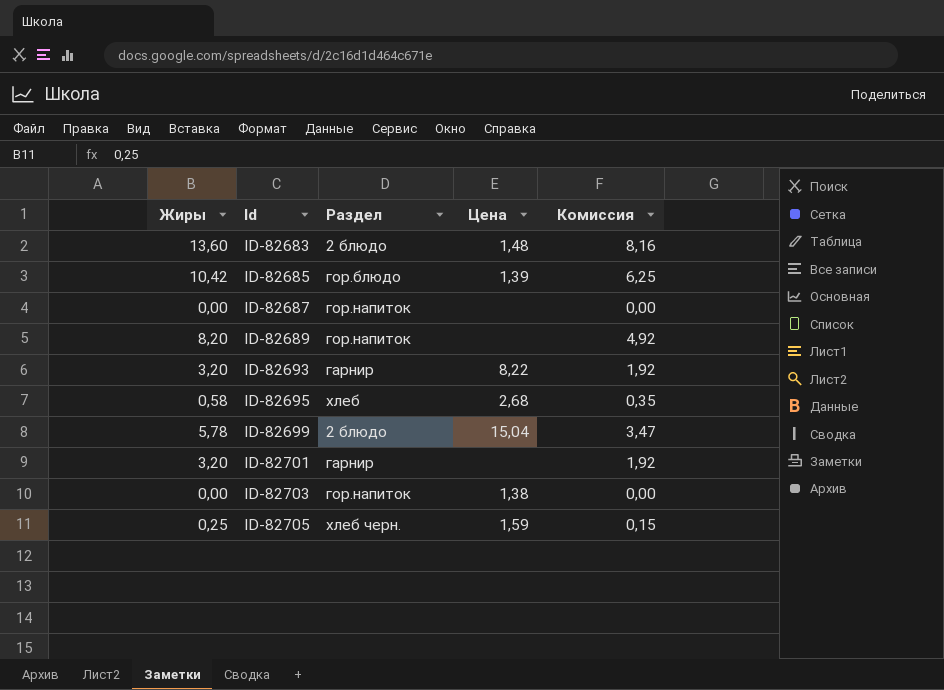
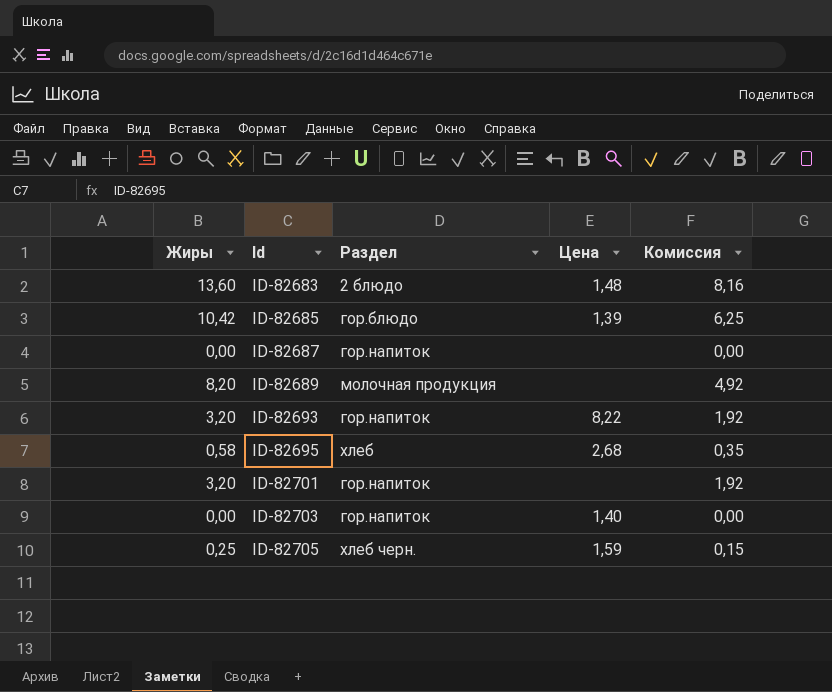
row ID-82699: 5,78 | 2 блюдо | 15,04 | 3,47 -> none
ID-82689 | Раздел: гор.напиток -> молочная продукция
ID-82693 | Раздел: гарнир -> гор.напиток
ID-82701 | Раздел: гарнир -> гор.напиток
ID-82703 | Цена: 1,38 -> 1,40

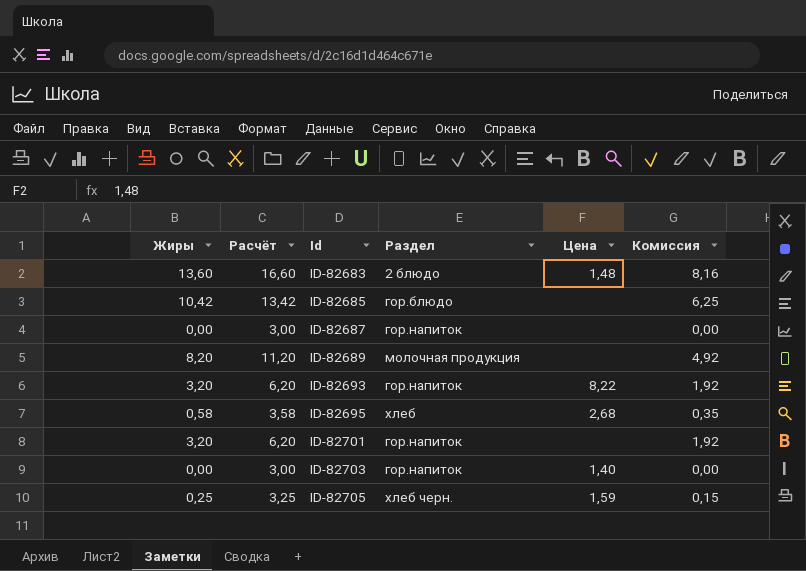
column Расчёт | formula: none -> [Жиры] + 3
ID-82685 | Цена: 1,39 -> none

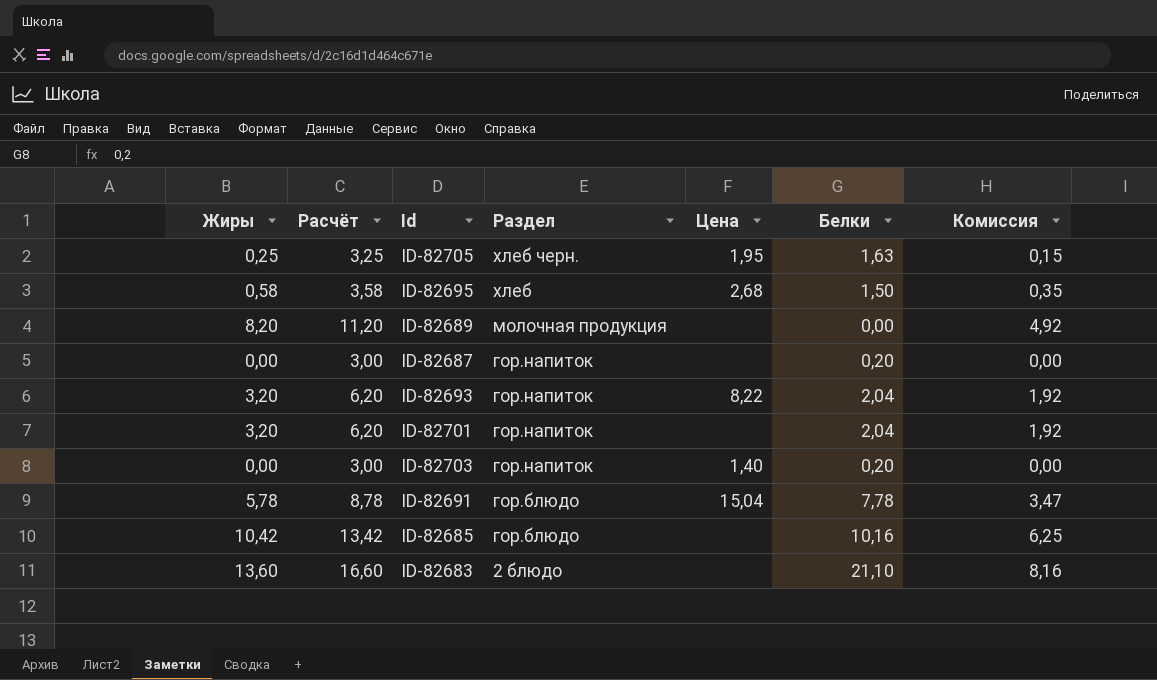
row order: Id ascending -> Раздел descending
column Белки | position: none -> 6
ID-82705 | Цена: 1,59 -> 1,95
row ID-82691: none -> 5,78 | 8,78 | гор.блюдо | 15,04 | 7,78 | 3,47
ID-82683 | Цена: 1,48 -> none

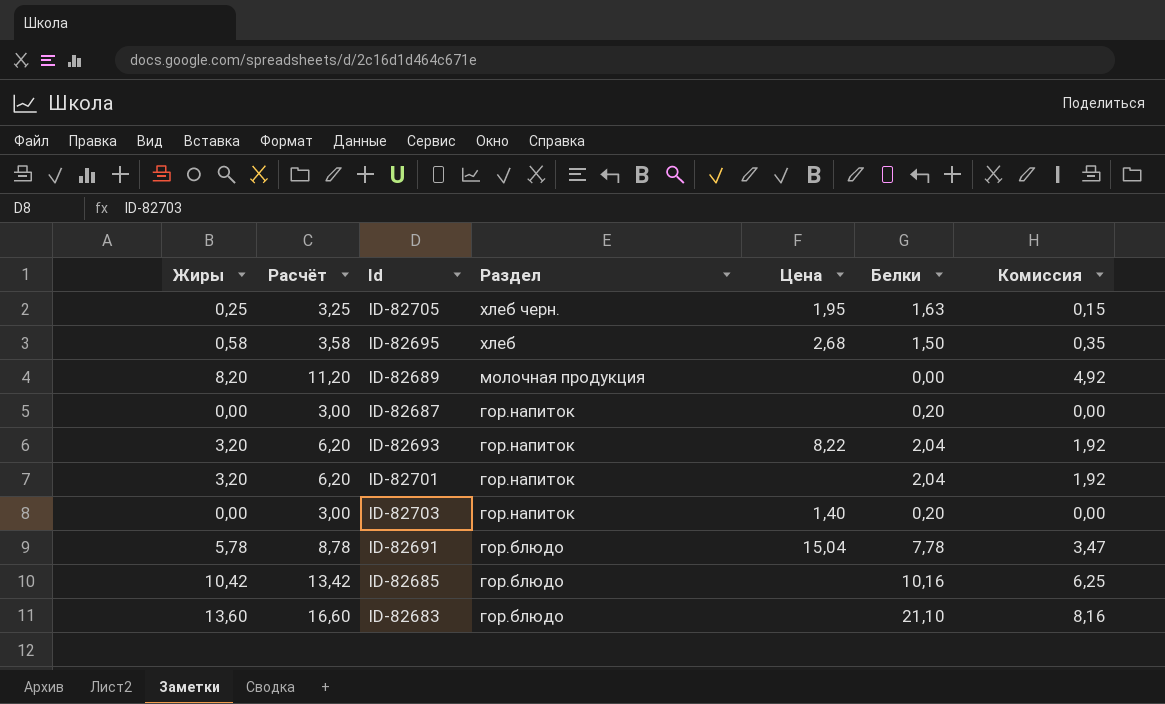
ID-82683 | Раздел: 2 блюдо -> гор.блюдо

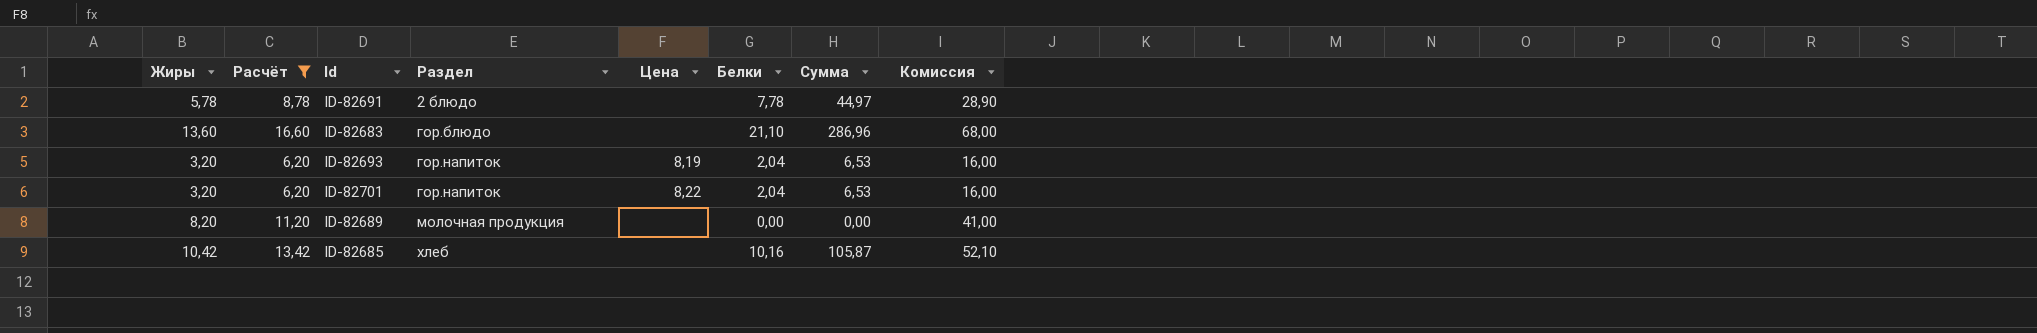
filter: none -> Расчёт >= 6,20
row order: Раздел descending -> Раздел ascending
column Сумма | formula: none -> [Жиры] * [Белки]
column Комиссия | formula: [Жиры] * 0,6 -> [Жиры] * 5
ID-82691 | Раздел: гор.блюдо -> 2 блюдо
ID-82691 | Цена: 15,04 -> none
ID-82693 | Цена: 8,22 -> 8,19
ID-82701 | Цена: none -> 8,22
ID-82685 | Раздел: гор.блюдо -> хлеб

